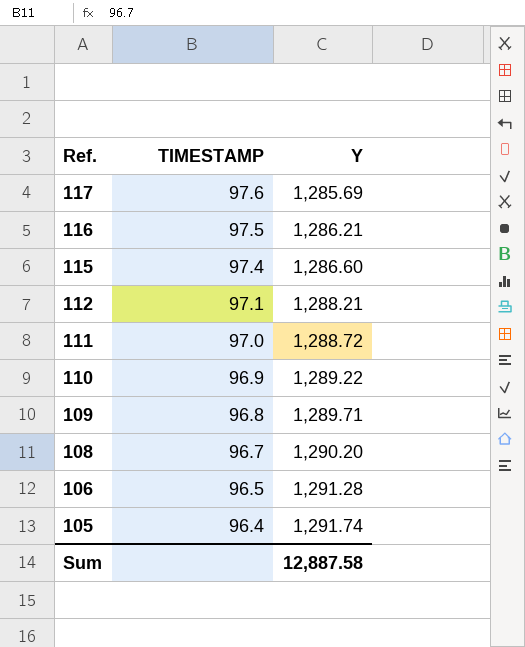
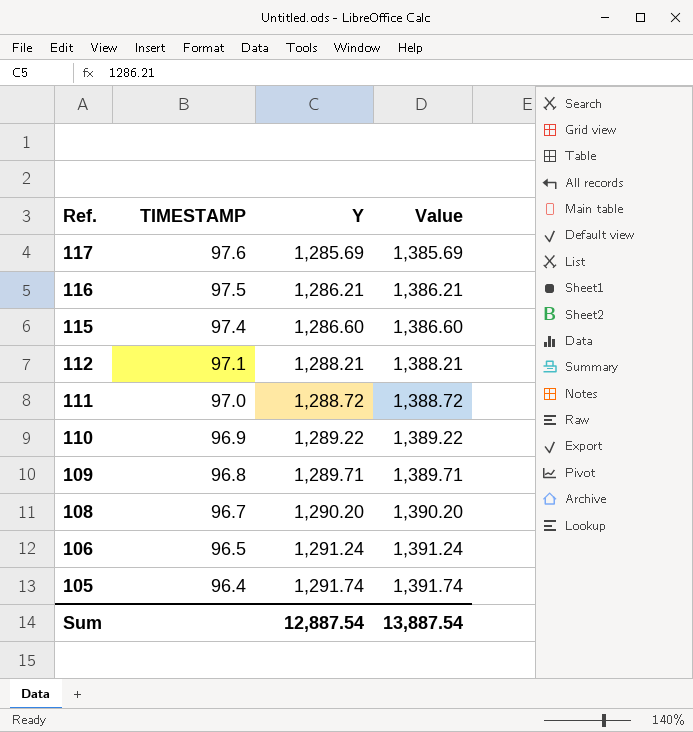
column Value | formula: none -> [Y] + 100
106 | Y: 1,291.28 -> 1,291.24
Sum | Y: 12,887.58 -> 12,887.54

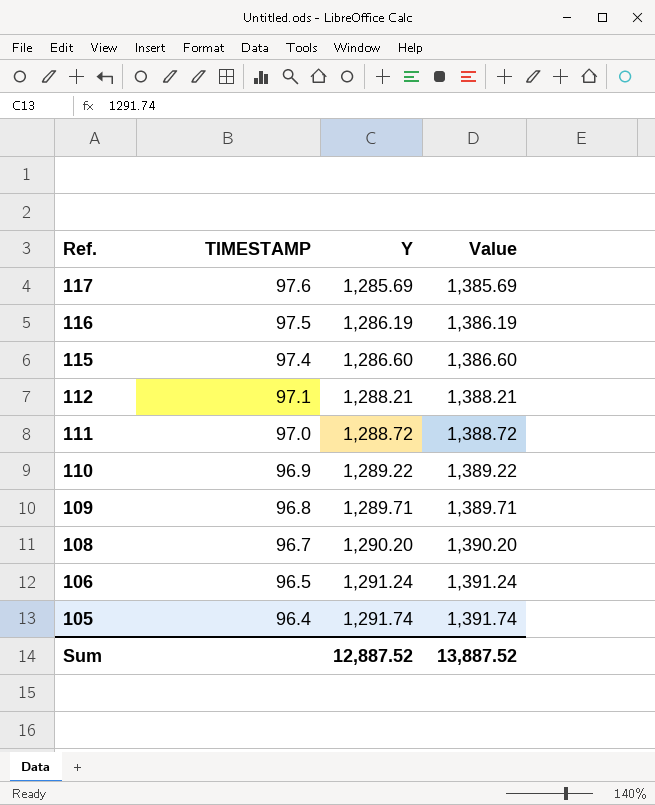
116 | Y: 1,286.21 -> 1,286.19
116 | Value: 1,386.21 -> 1,386.19
Sum | Y: 12,887.54 -> 12,887.52
Sum | Value: 13,887.54 -> 13,887.52

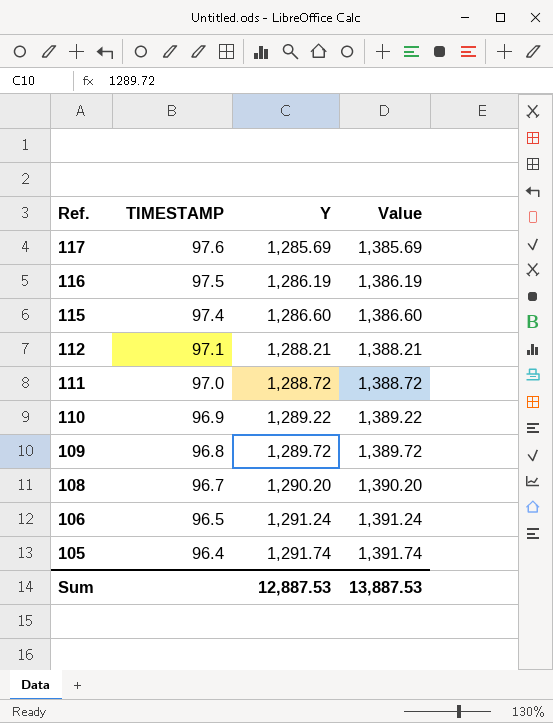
109 | Y: 1,289.71 -> 1,289.72
109 | Value: 1,389.71 -> 1,389.72
Sum | Y: 12,887.52 -> 12,887.53
Sum | Value: 13,887.52 -> 13,887.53

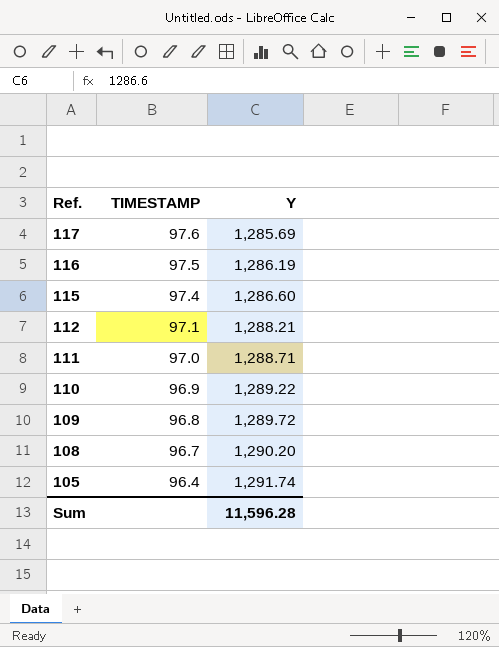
column Value | formula: [Y] + 100 -> none
row 106: 96.5 | 1,291.24 | 1,391.24 -> none
111 | Y: 1,288.72 -> 1,288.71
Sum | Y: 12,887.53 -> 11,596.28

